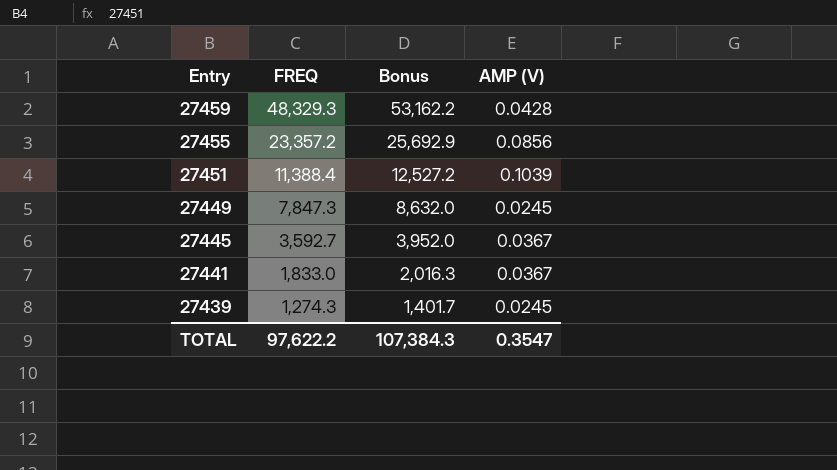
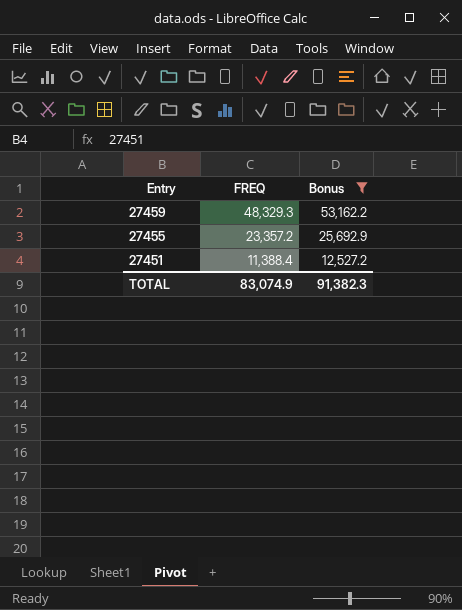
filter: none -> Bonus >= 12,527.2
column AMP (V) | position: 4 -> none
TOTAL | FREQ: 97,622.2 -> 83,074.9
TOTAL | Bonus: 107,384.3 -> 91,382.3

